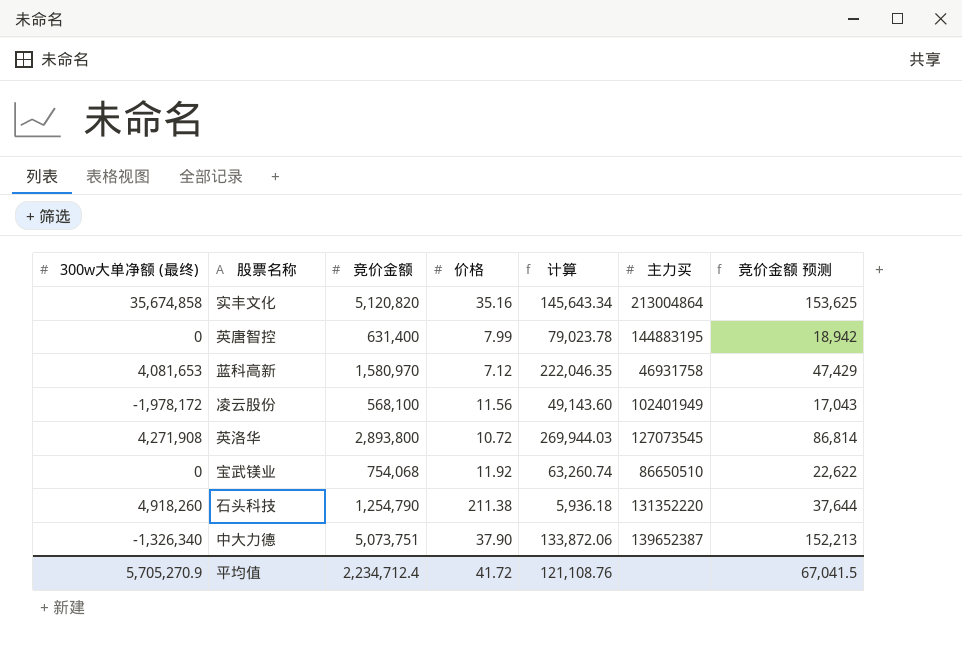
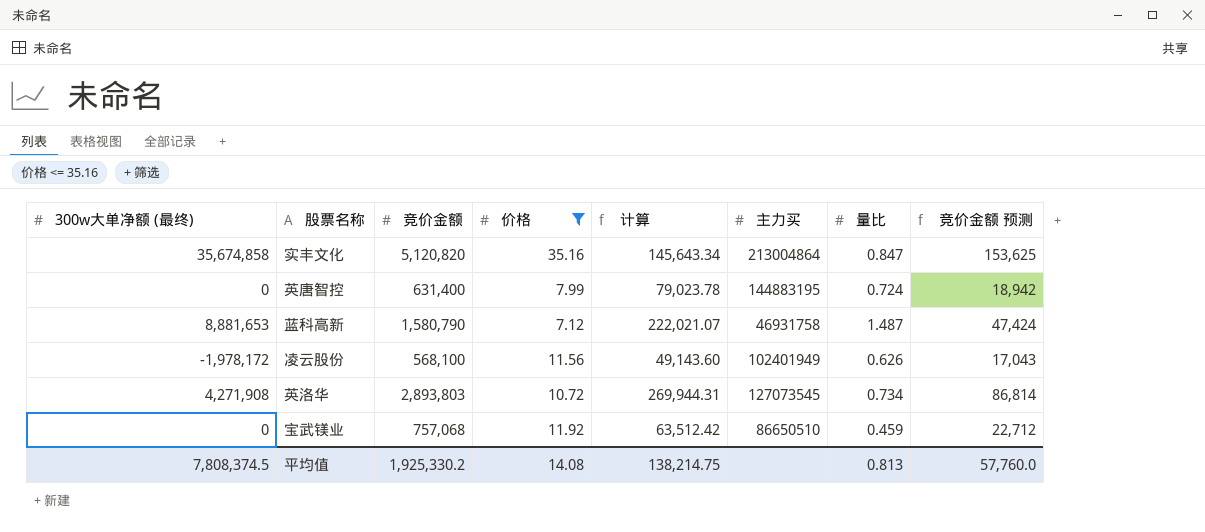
filter: none -> 价格 <= 35.16
column 量比 | position: none -> 7
蓝科高新 | 300w大单净额 (最终): 4,081,653 -> 8,881,653
蓝科高新 | 竞价金额: 1,580,970 -> 1,580,790
蓝科高新 | 计算: 222,046.35 -> 222,021.07
蓝科高新 | 竞价金额 预测: 47,429 -> 47,424
英洛华 | 竞价金额: 2,893,800 -> 2,893,803
英洛华 | 计算: 269,944.03 -> 269,944.31
宝武镁业 | 竞价金额: 754,068 -> 757,068
宝武镁业 | 计算: 63,260.74 -> 63,512.42
宝武镁业 | 竞价金额 预测: 22,622 -> 22,712
平均值 | 300w大单净额 (最终): 5,705,270.9 -> 7,808,374.5
平均值 | 竞价金额: 2,234,712.4 -> 1,925,330.2
平均值 | 价格: 41.72 -> 14.08
平均值 | 计算: 121,108.76 -> 138,214.75
平均值 | 竞价金额 预测: 67,041.5 -> 57,760.0

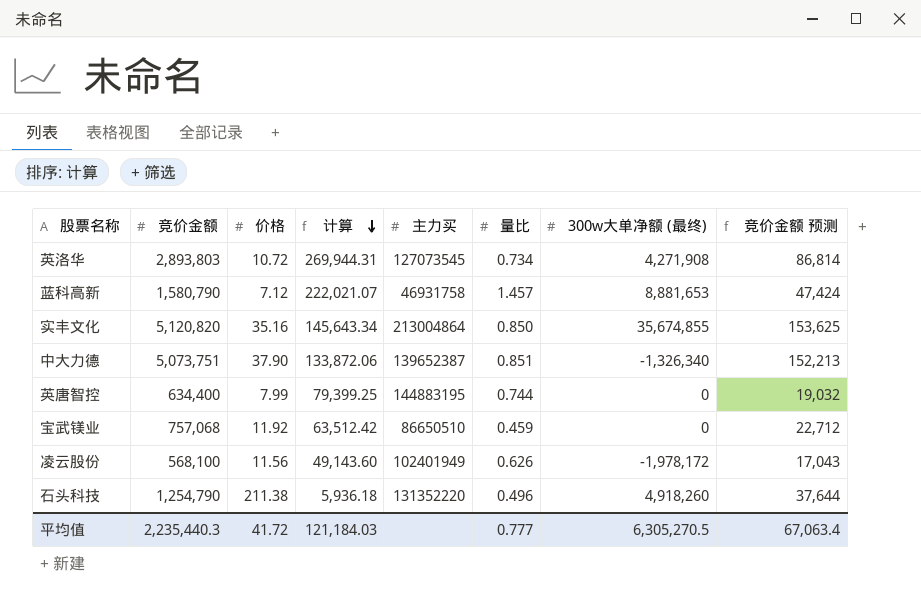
filter: 价格 <= 35.16 -> none
row order: none -> 计算 descending
column 300w大单净额 (最终) | position: 1 -> 7
蓝科高新 | 量比: 1.487 -> 1.457
实丰文化 | 量比: 0.847 -> 0.850
实丰文化 | 300w大单净额 (最终): 35,674,858 -> 35,674,855
英唐智控 | 竞价金额: 631,400 -> 634,400
英唐智控 | 计算: 79,023.78 -> 79,399.25
英唐智控 | 量比: 0.724 -> 0.744
英唐智控 | 竞价金额 预测: 18,942 -> 19,032
平均值 | 竞价金额: 1,925,330.2 -> 2,235,440.3
平均值 | 价格: 14.08 -> 41.72
平均值 | 计算: 138,214.75 -> 121,184.03
平均值 | 量比: 0.813 -> 0.777
平均值 | 300w大单净额 (最终): 7,808,374.5 -> 6,305,270.5
平均值 | 竞价金额 预测: 57,760.0 -> 67,063.4

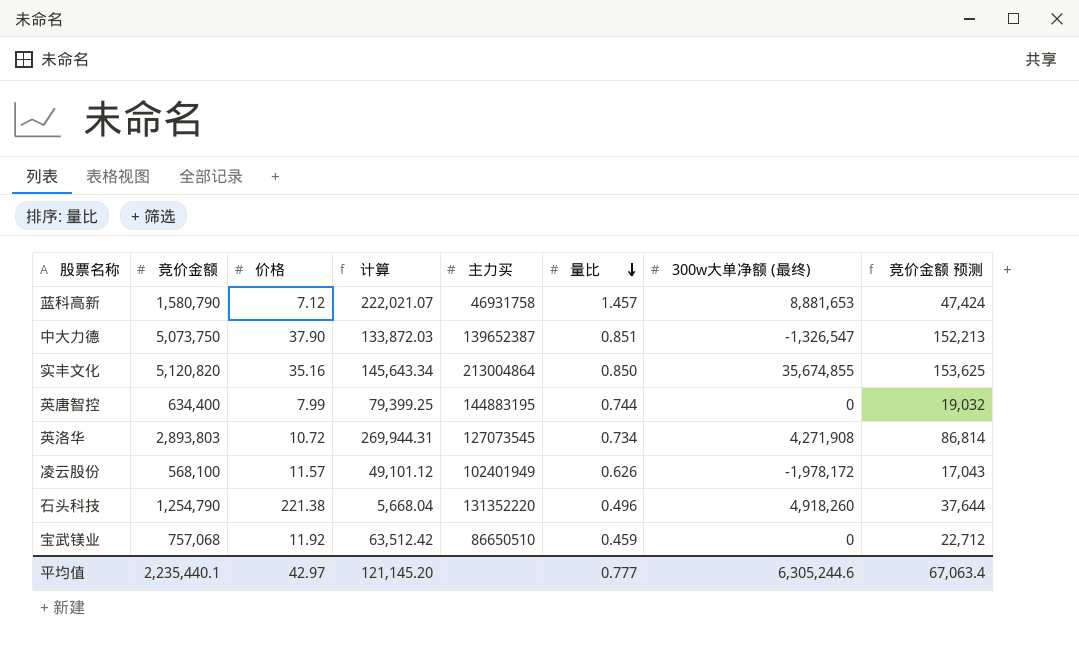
row order: 计算 descending -> 量比 descending
中大力德 | 竞价金额: 5,073,751 -> 5,073,750
中大力德 | 计算: 133,872.06 -> 133,872.03
中大力德 | 300w大单净额 (最终): -1,326,340 -> -1,326,547
凌云股份 | 价格: 11.56 -> 11.57
凌云股份 | 计算: 49,143.60 -> 49,101.12
石头科技 | 价格: 211.38 -> 221.38
石头科技 | 计算: 5,936.18 -> 5,668.04
平均值 | 竞价金额: 2,235,440.3 -> 2,235,440.1
平均值 | 价格: 41.72 -> 42.97
平均值 | 计算: 121,184.03 -> 121,145.20
平均值 | 300w大单净额 (最终): 6,305,270.5 -> 6,305,244.6

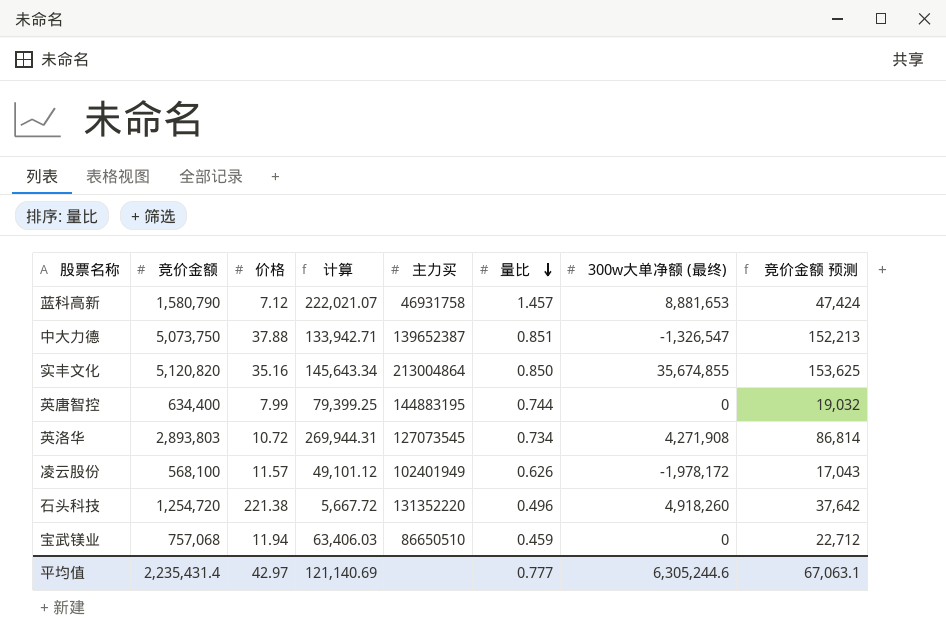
中大力德 | 价格: 37.90 -> 37.88
中大力德 | 计算: 133,872.03 -> 133,942.71
石头科技 | 竞价金额: 1,254,790 -> 1,254,720
石头科技 | 计算: 5,668.04 -> 5,667.72
石头科技 | 竞价金额 预测: 37,644 -> 37,642
宝武镁业 | 价格: 11.92 -> 11.94
宝武镁业 | 计算: 63,512.42 -> 63,406.03
平均值 | 竞价金额: 2,235,440.1 -> 2,235,431.4
平均值 | 计算: 121,145.20 -> 121,140.69
平均值 | 竞价金额 预测: 67,063.4 -> 67,063.1

